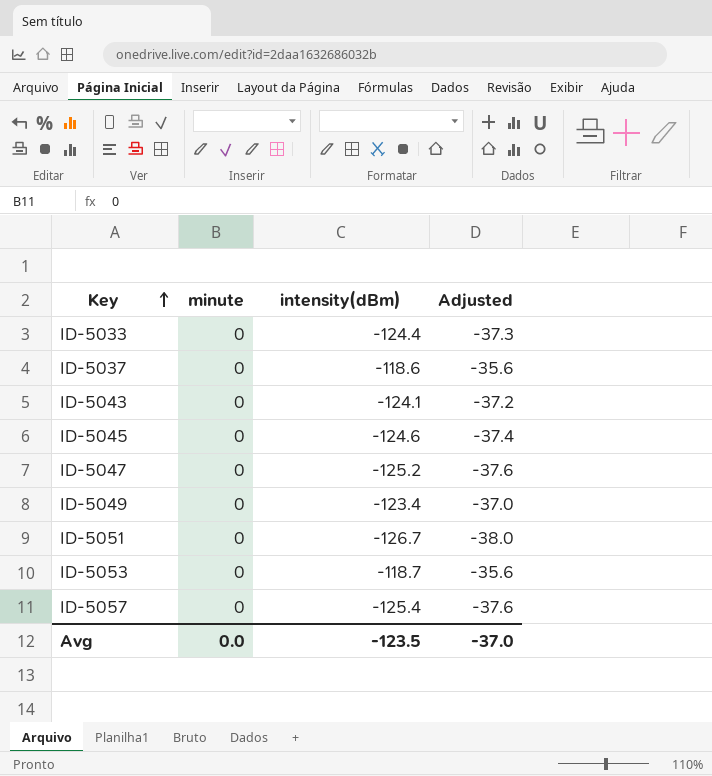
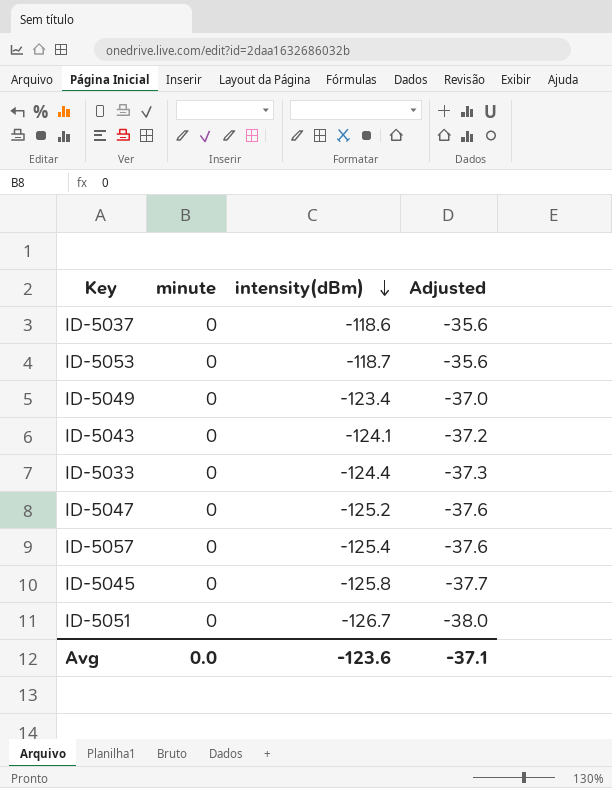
row order: Key ascending -> intensity(dBm) descending
ID-5045 | intensity(dBm): -124.6 -> -125.8
ID-5045 | Adjusted: -37.4 -> -37.7
Avg | intensity(dBm): -123.5 -> -123.6
Avg | Adjusted: -37.0 -> -37.1

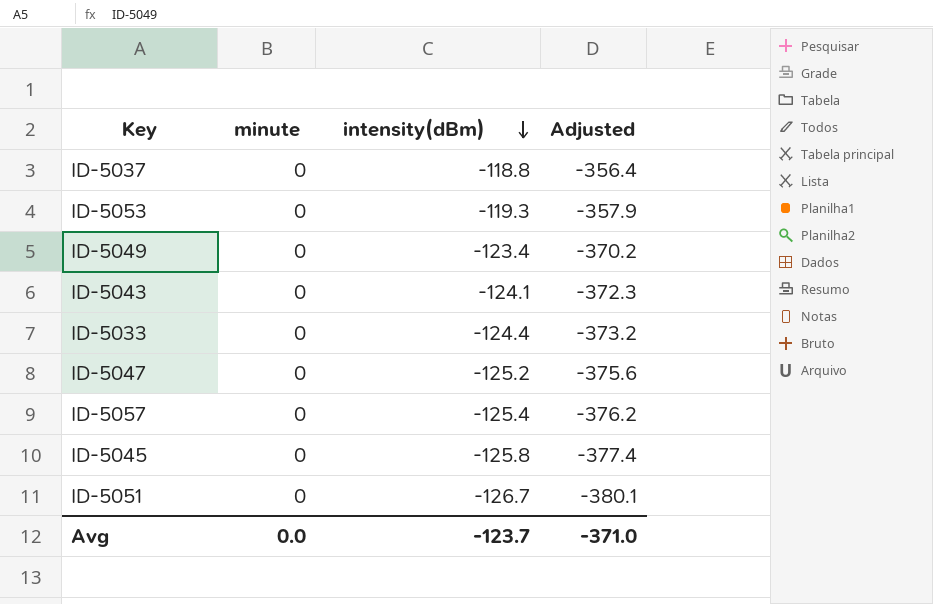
column Adjusted | formula: [intensity(dBm)] * 0.3 -> [intensity(dBm)] * 3
ID-5037 | intensity(dBm): -118.6 -> -118.8
ID-5053 | intensity(dBm): -118.7 -> -119.3
Avg | intensity(dBm): -123.6 -> -123.7
Avg | Adjusted: -37.1 -> -371.0

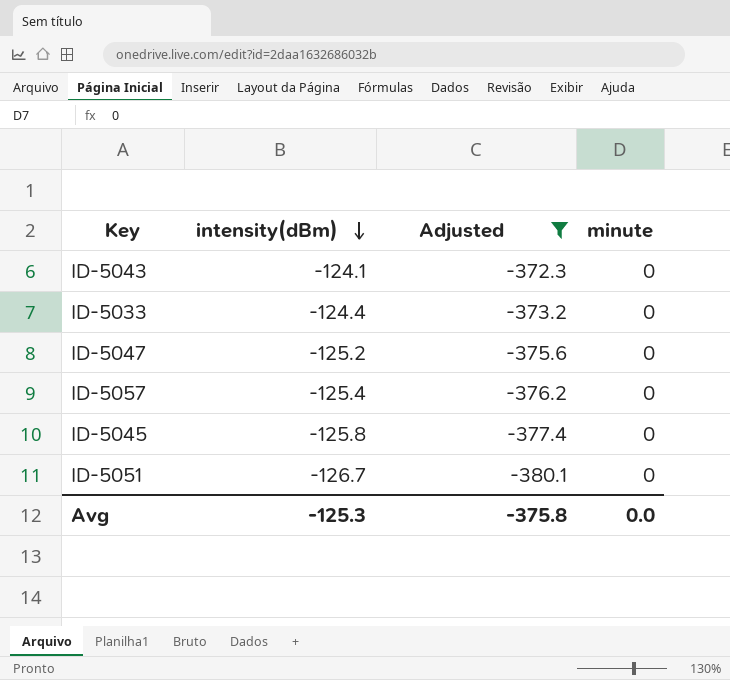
filter: none -> Adjusted <= -372.3
column minute | position: 2 -> 4
Avg | intensity(dBm): -123.7 -> -125.3
Avg | Adjusted: -371.0 -> -375.8

